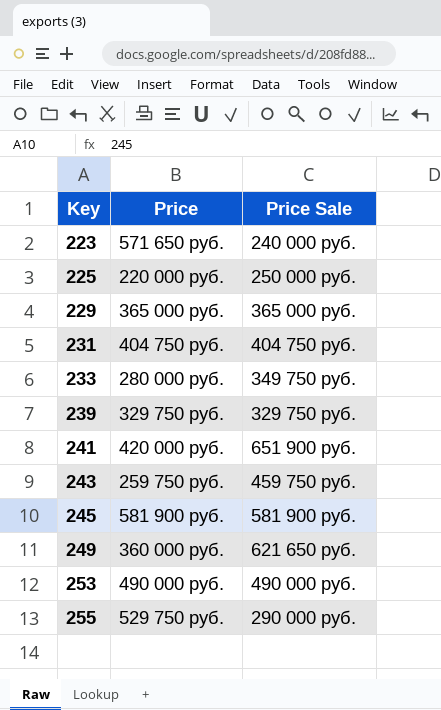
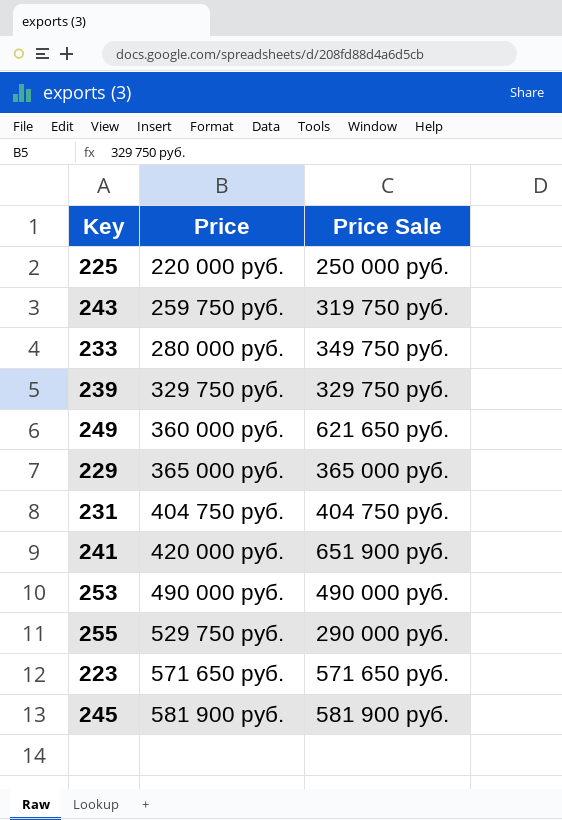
row order: Key ascending -> Price ascending
243 | Price Sale: 459 750 руб. -> 319 750 руб.
223 | Price Sale: 240 000 руб. -> 571 650 руб.

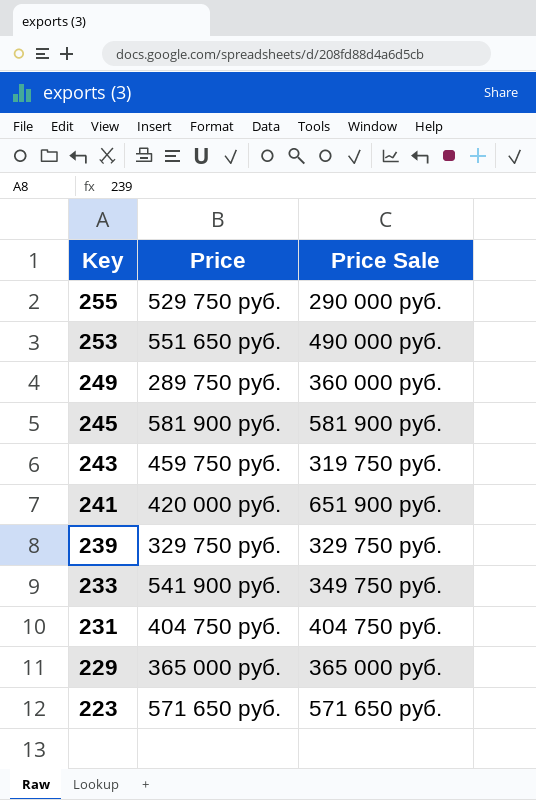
row order: Price ascending -> Key descending
row 225: 220 000 руб. | 250 000 руб. -> none
253 | Price: 490 000 руб. -> 551 650 руб.
249 | Price: 360 000 руб. -> 289 750 руб.
249 | Price Sale: 621 650 руб. -> 360 000 руб.
243 | Price: 259 750 руб. -> 459 750 руб.
233 | Price: 280 000 руб. -> 541 900 руб.

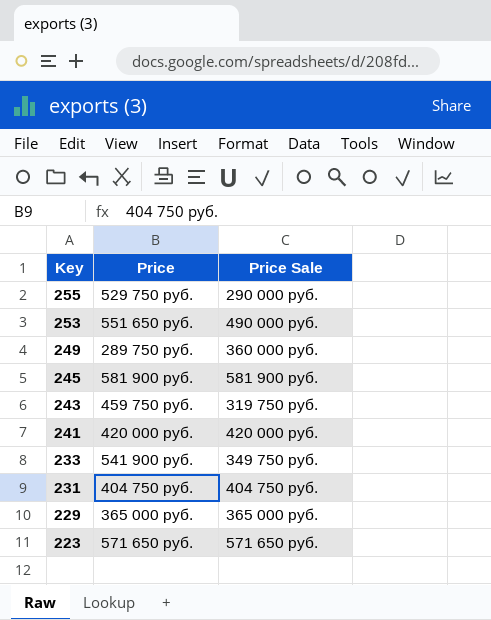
row 239: 329 750 руб. | 329 750 руб. -> none
241 | Price Sale: 651 900 руб. -> 420 000 руб.

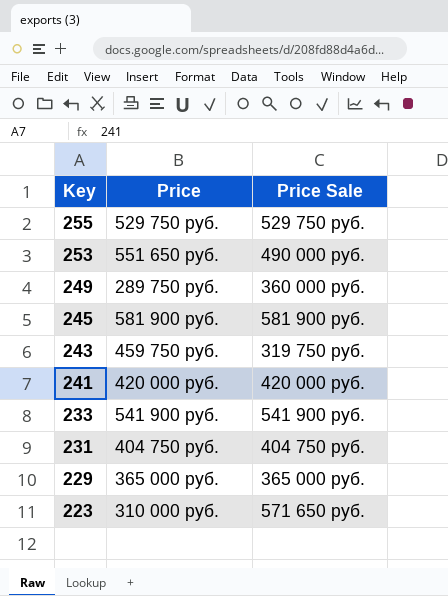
255 | Price Sale: 290 000 руб. -> 529 750 руб.
233 | Price Sale: 349 750 руб. -> 541 900 руб.
223 | Price: 571 650 руб. -> 310 000 руб.

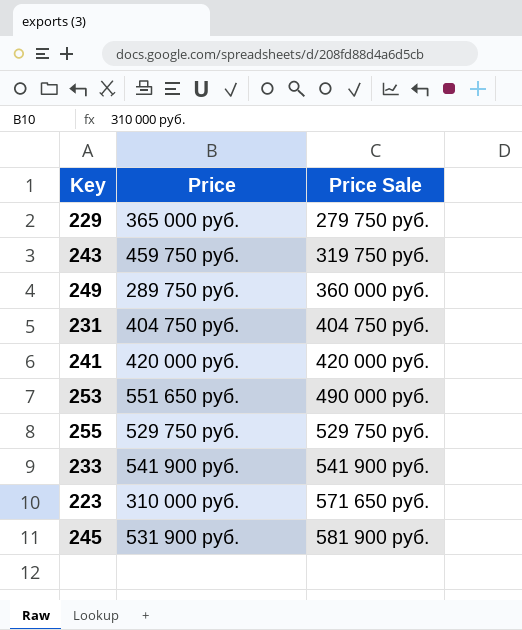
row order: Key descending -> Price Sale ascending
229 | Price Sale: 365 000 руб. -> 279 750 руб.
245 | Price: 581 900 руб. -> 531 900 руб.

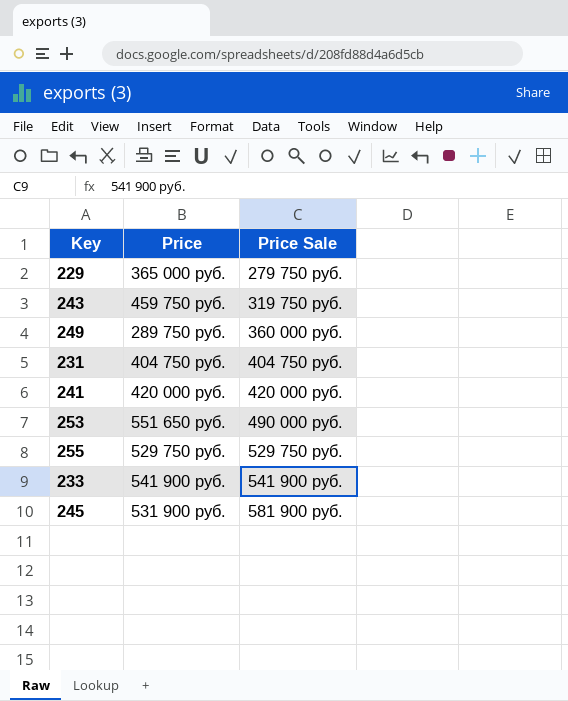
row 223: 310 000 руб. | 571 650 руб. -> none

